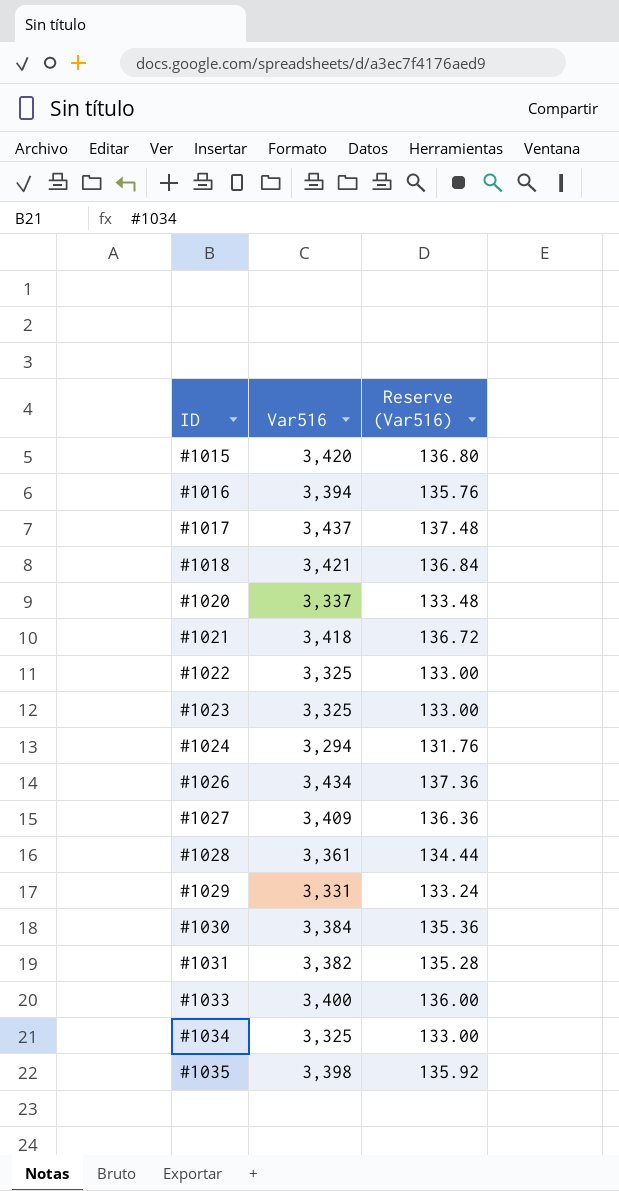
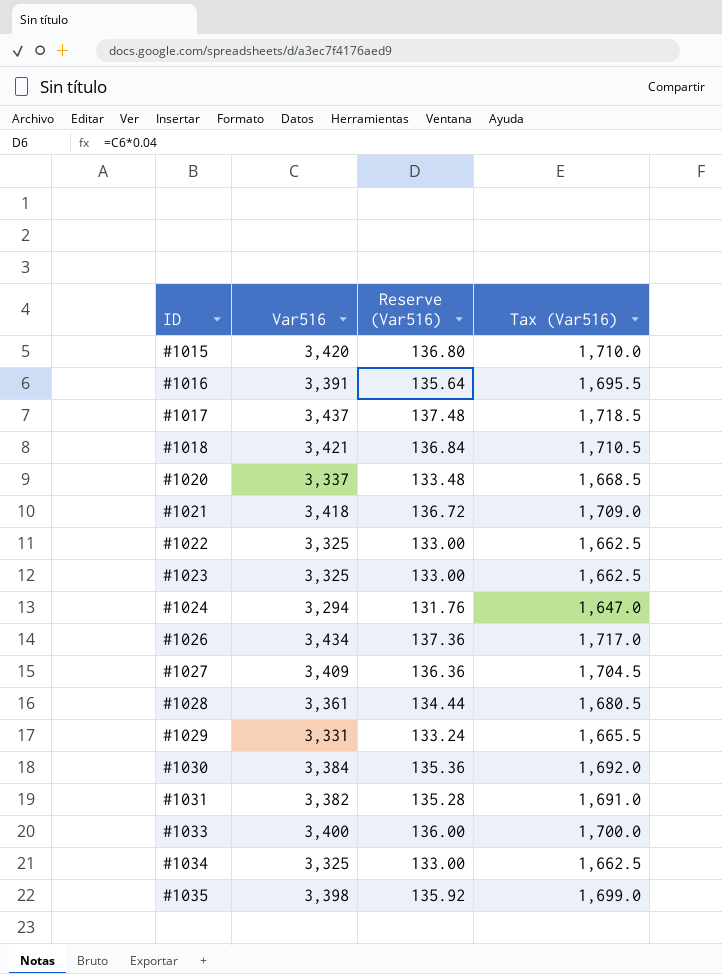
column Tax (Var516) | formula: none -> [Var516] * 0.5
#1016 | Var516: 3,394 -> 3,391
#1016 | Reserve (Var516): 135.76 -> 135.64

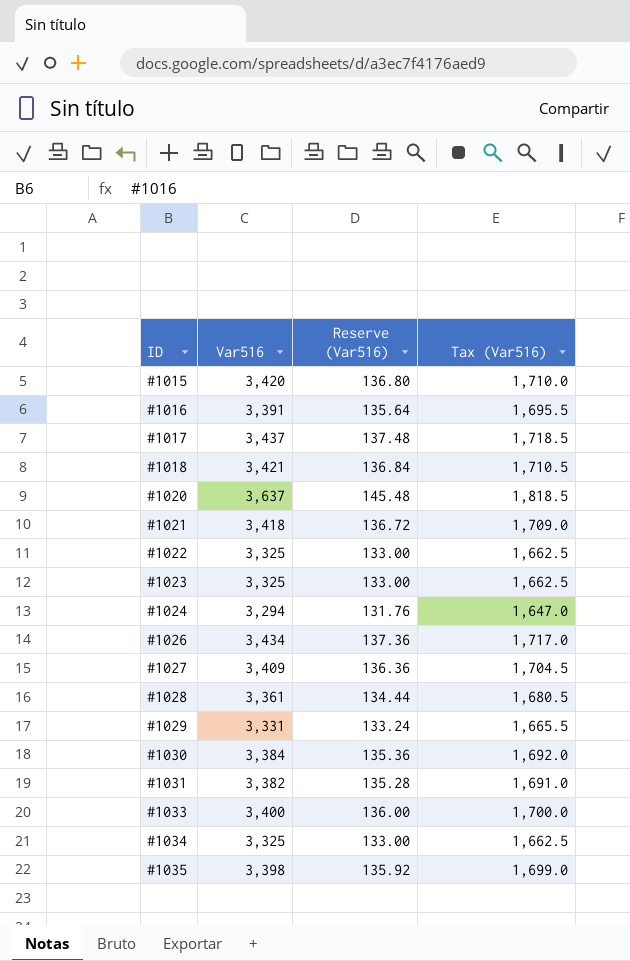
#1020 | Var516: 3,337 -> 3,637
#1020 | Reserve (Var516): 133.48 -> 145.48
#1020 | Tax (Var516): 1,668.5 -> 1,818.5

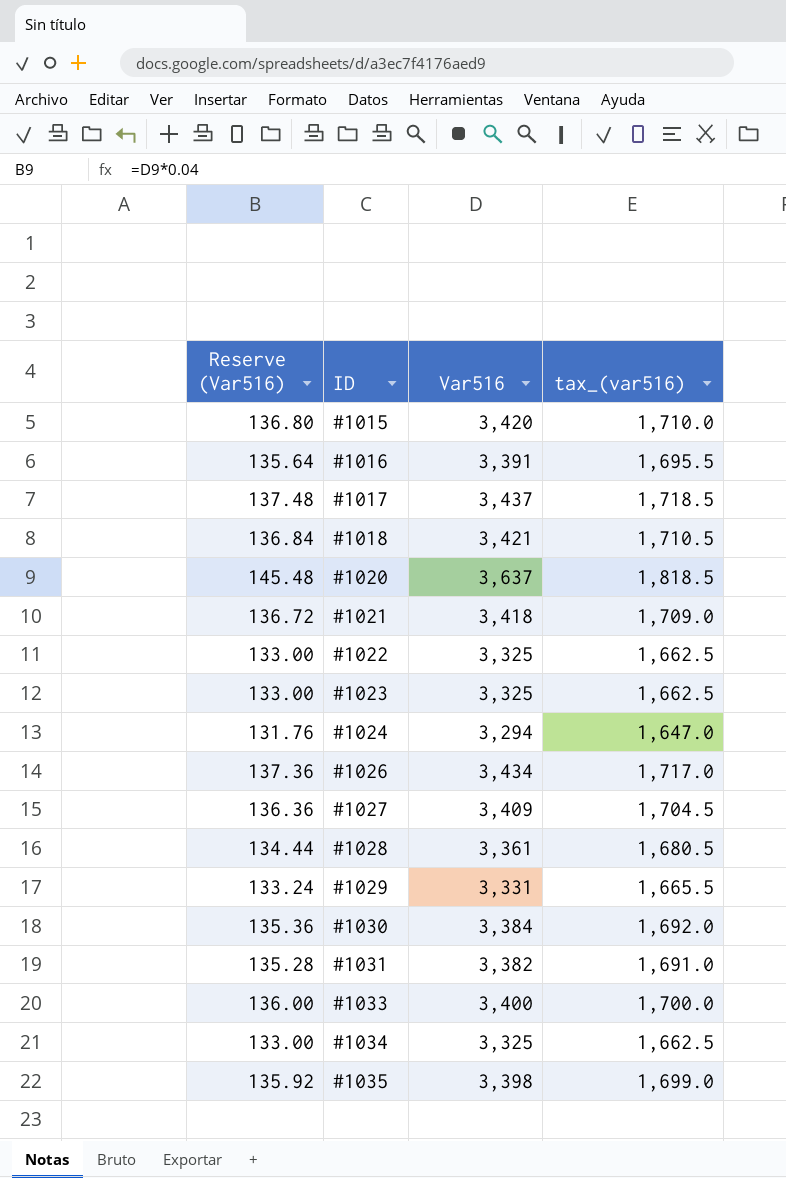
column Reserve (Var516) | position: 3 -> 1
column name: Tax (Var516) -> tax_(var516)

